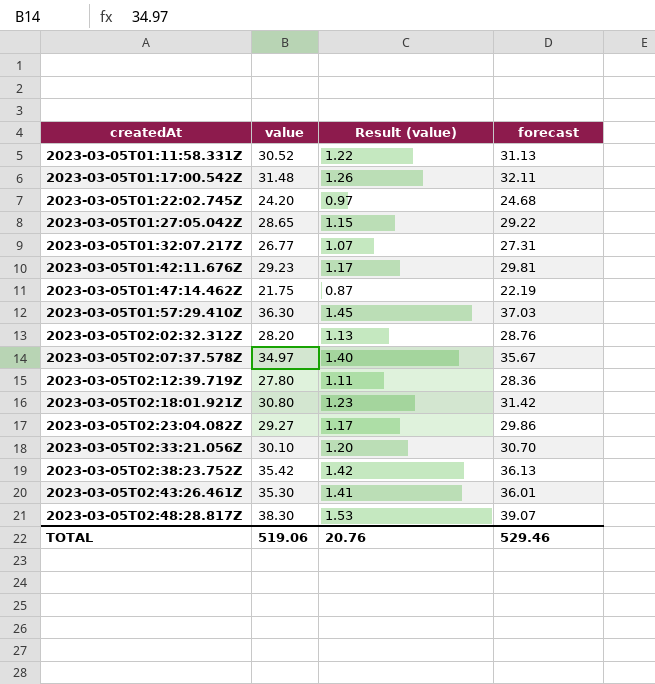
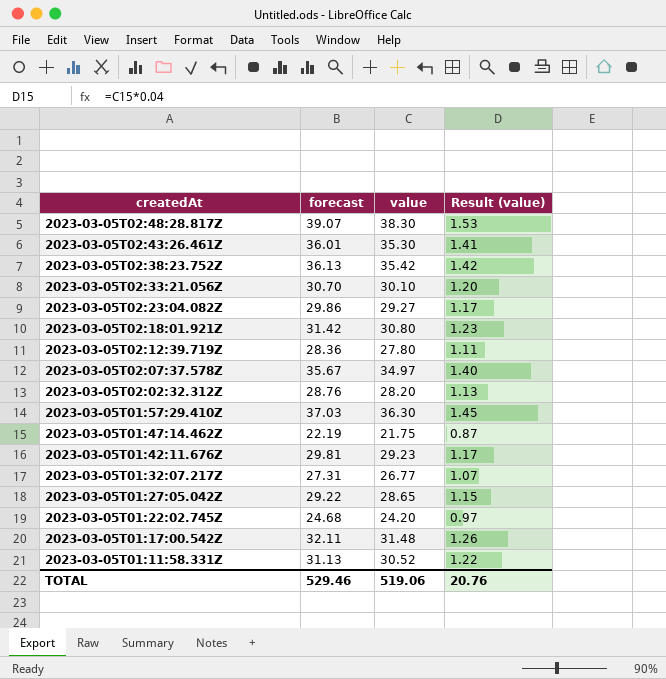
row order: createdAt ascending -> createdAt descending
column forecast | position: 4 -> 2

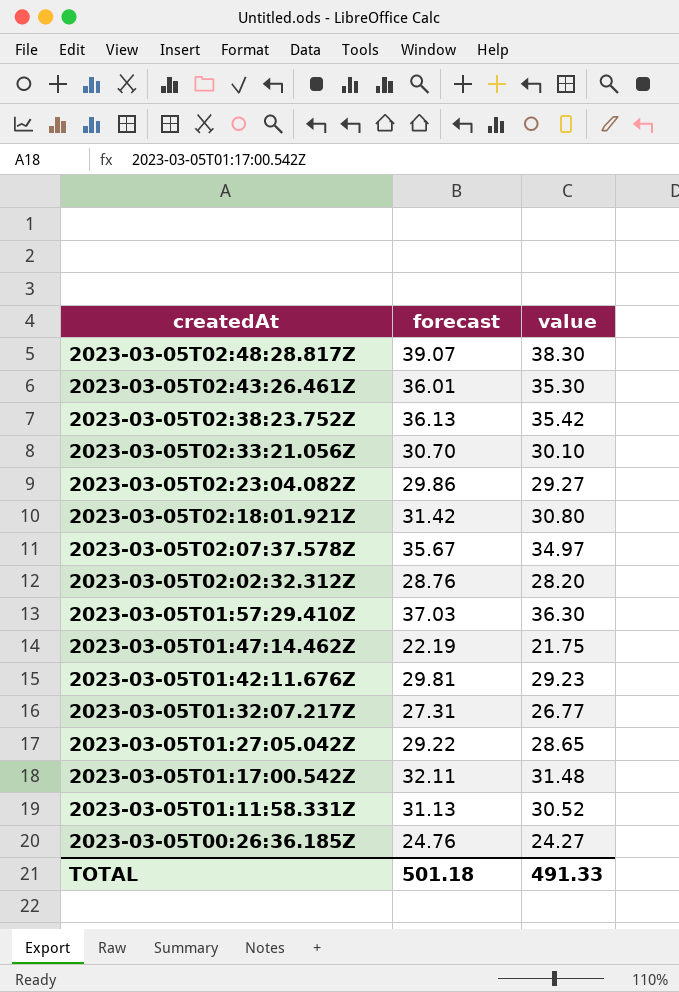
column Result (value) | formula: [value] * 0.04 -> none
row 2023-03-05T02:12:39.719Z: 28.36 | 27.80 | 1.11 -> none
row 2023-03-05T01:22:02.745Z: 24.68 | 24.20 | 0.97 -> none
row 2023-03-05T00:26:36.185Z: none -> 24.76 | 24.27
TOTAL | forecast: 529.46 -> 501.18
TOTAL | value: 519.06 -> 491.33

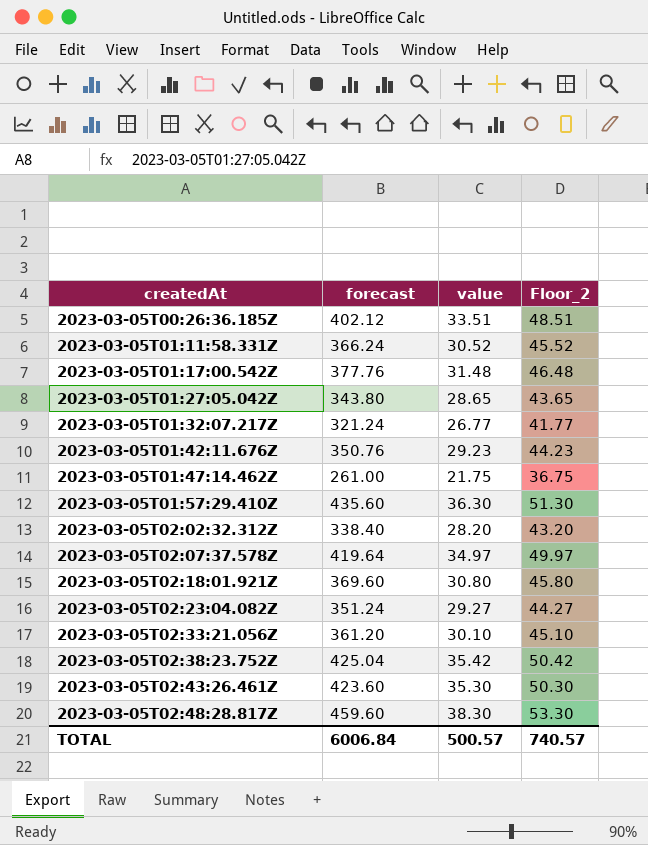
row order: createdAt descending -> createdAt ascending
column forecast | formula: [value] * 1.02 -> [value] * 12
column Floor_2 | formula: none -> [value] + 15
2023-03-05T00:26:36.185Z | value: 24.27 -> 33.51
TOTAL | forecast: 501.18 -> 6006.84
TOTAL | value: 491.33 -> 500.57

